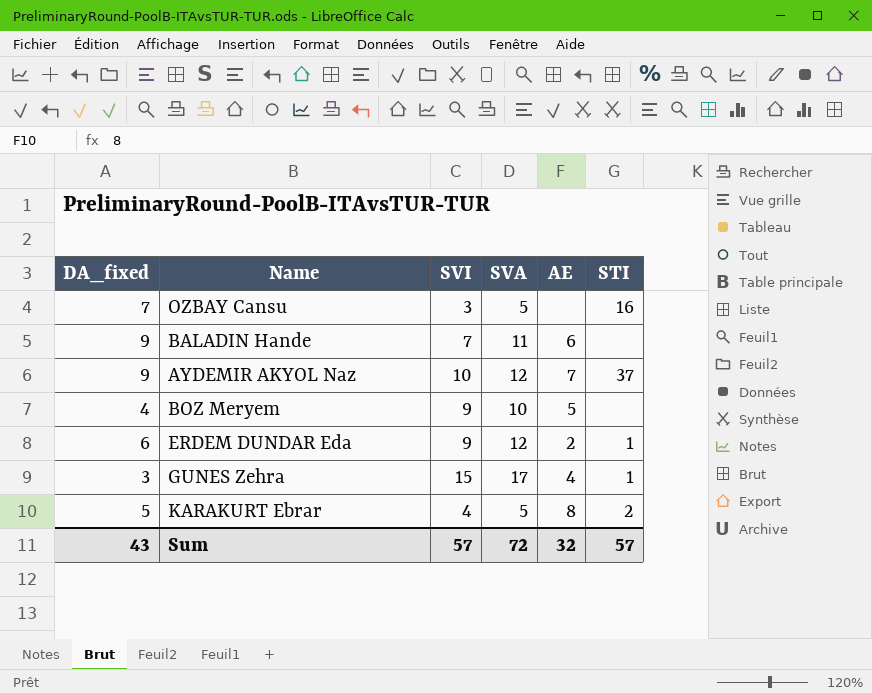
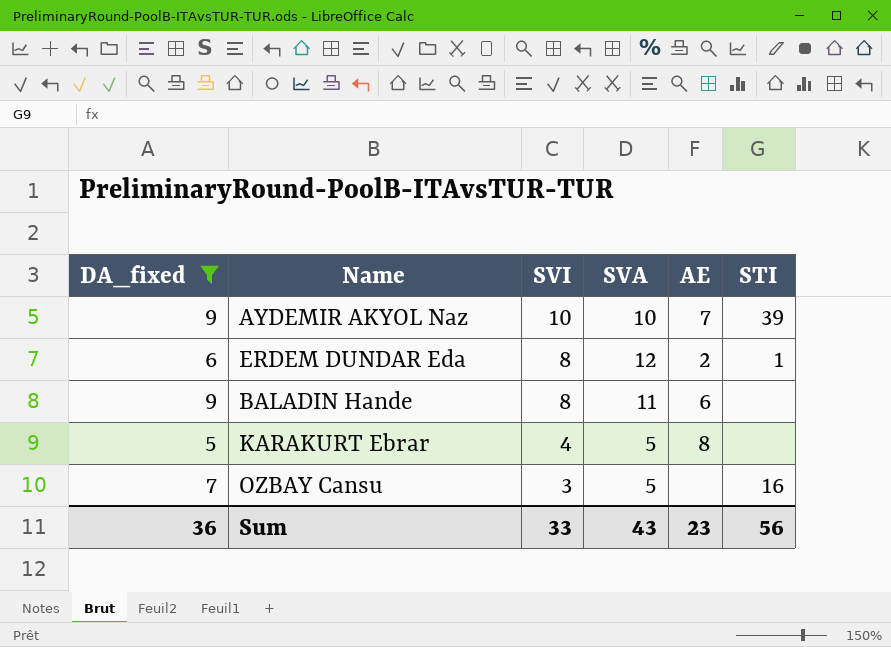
filter: none -> DA_fixed >= 5
row order: none -> SVI descending
AYDEMIR AKYOL Naz | SVA: 12 -> 10
AYDEMIR AKYOL Naz | STI: 37 -> 39
ERDEM DUNDAR Eda | SVI: 9 -> 8
BALADIN Hande | SVI: 7 -> 8
KARAKURT Ebrar | STI: 2 -> none
Sum | DA_fixed: 43 -> 36
Sum | SVI: 57 -> 33
Sum | SVA: 72 -> 43
Sum | AE: 32 -> 23
Sum | STI: 57 -> 56

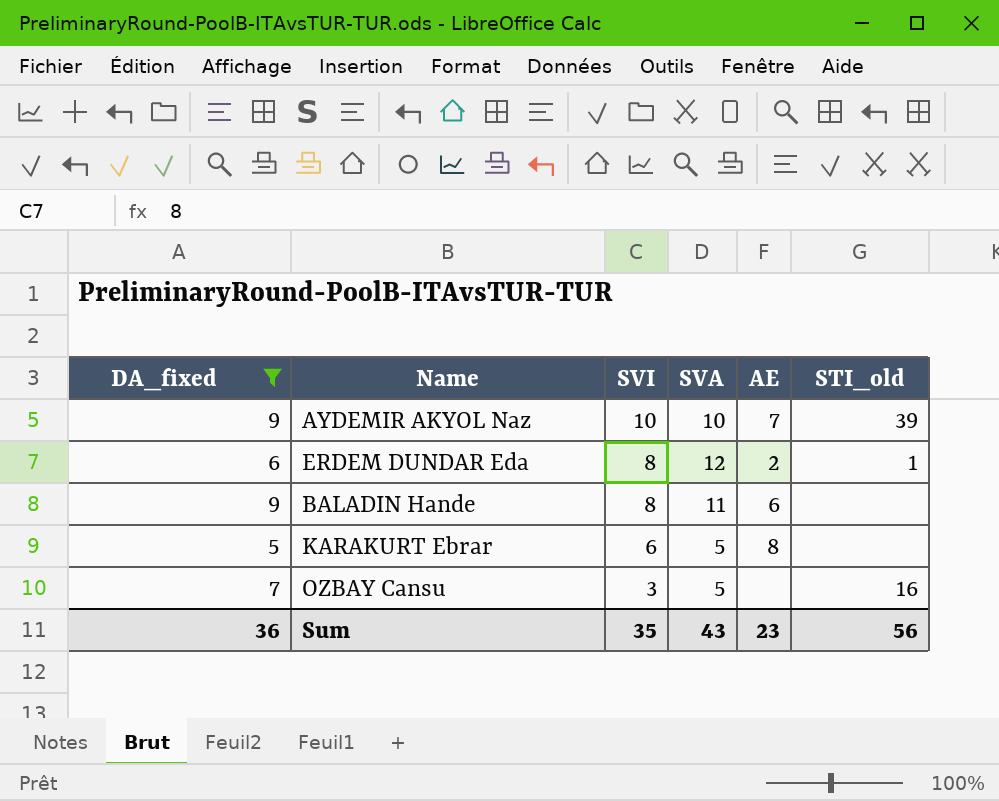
column name: STI -> STI_old
KARAKURT Ebrar | SVI: 4 -> 6
Sum | SVI: 33 -> 35

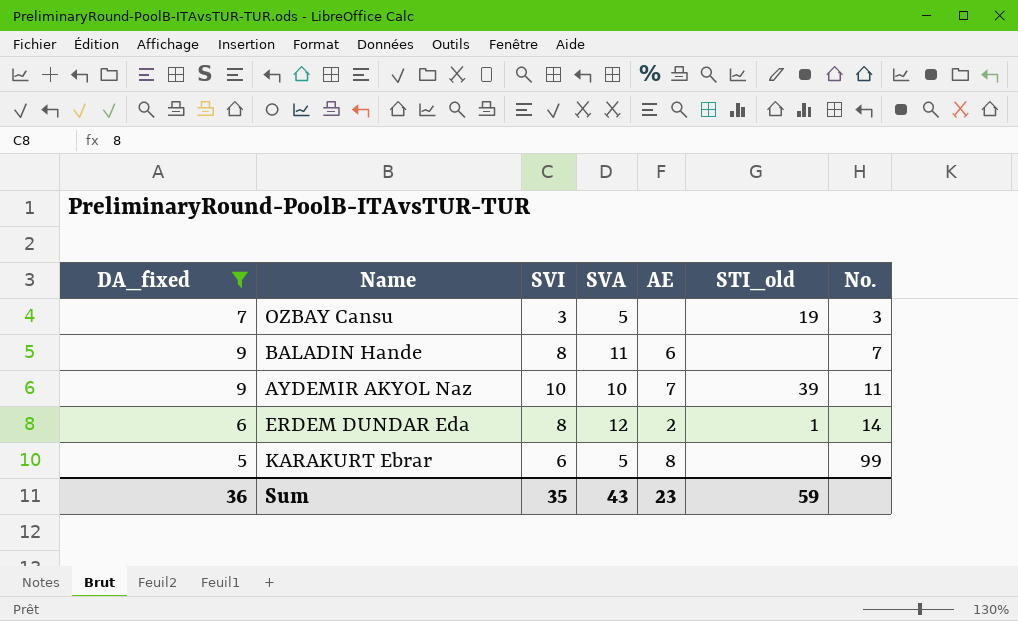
row order: SVI descending -> No. ascending
column No. | position: none -> 7
OZBAY Cansu | STI_old: 16 -> 19
Sum | STI_old: 56 -> 59

